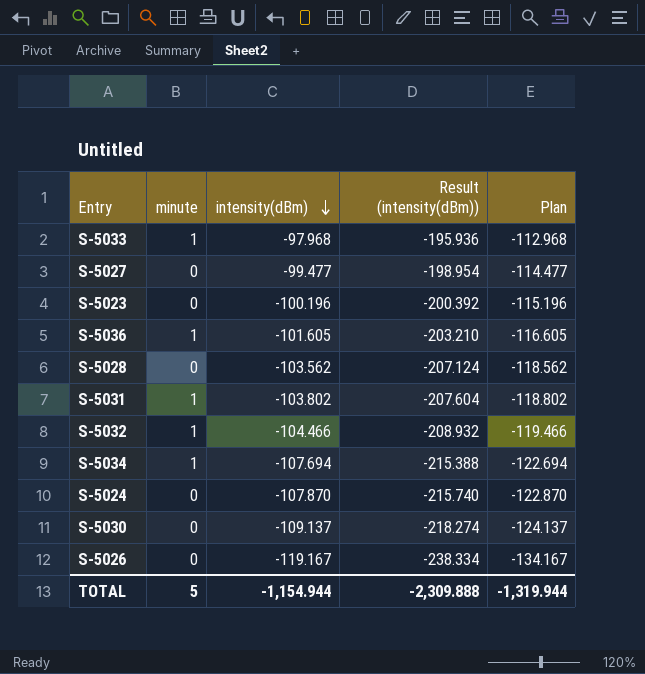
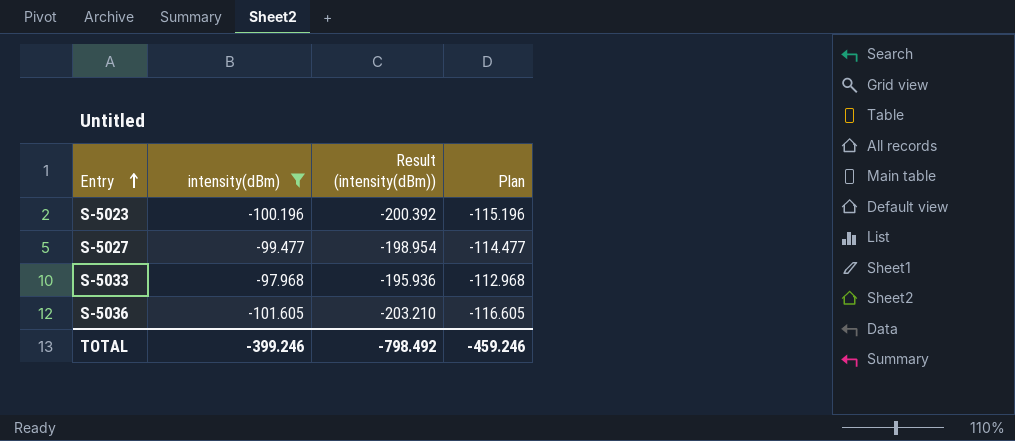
filter: none -> intensity(dBm) >= -101.605
row order: intensity(dBm) descending -> Entry ascending
column minute | position: 2 -> none
TOTAL | intensity(dBm): -1,154.944 -> -399.246
TOTAL | Result (intensity(dBm)): -2,309.888 -> -798.492
TOTAL | Plan: -1,319.944 -> -459.246

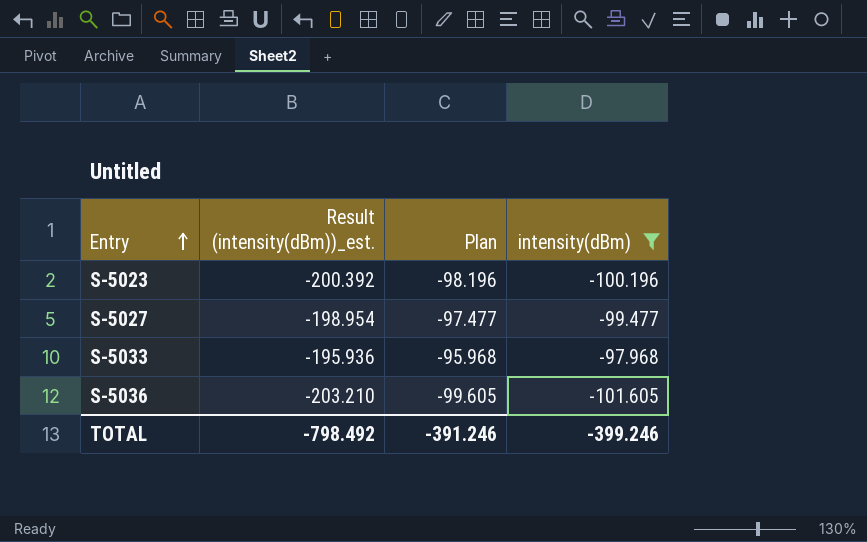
column name: Result (intensity(dBm)) -> Result (intensity(dBm))_est.
column Plan | formula: [intensity(dBm)] - 15 -> [intensity(dBm)] + 2
column intensity(dBm) | position: 2 -> 4
TOTAL | Plan: -459.246 -> -391.246

